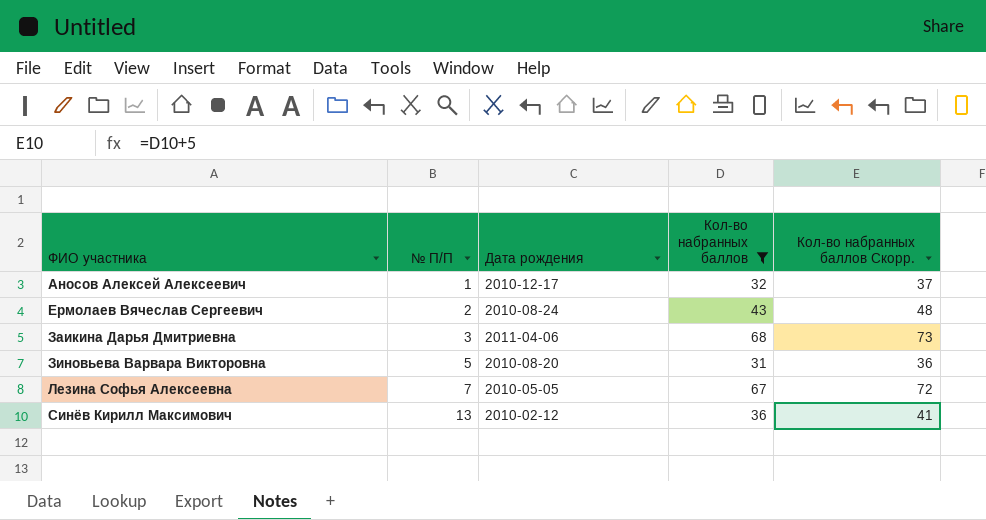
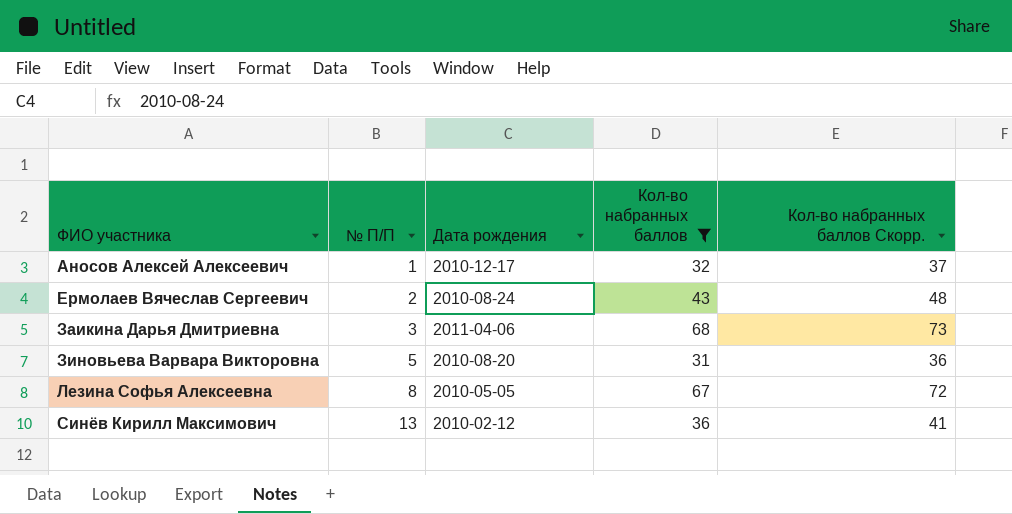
Лезина Софья Алексеевна | № П/П: 7 -> 8

